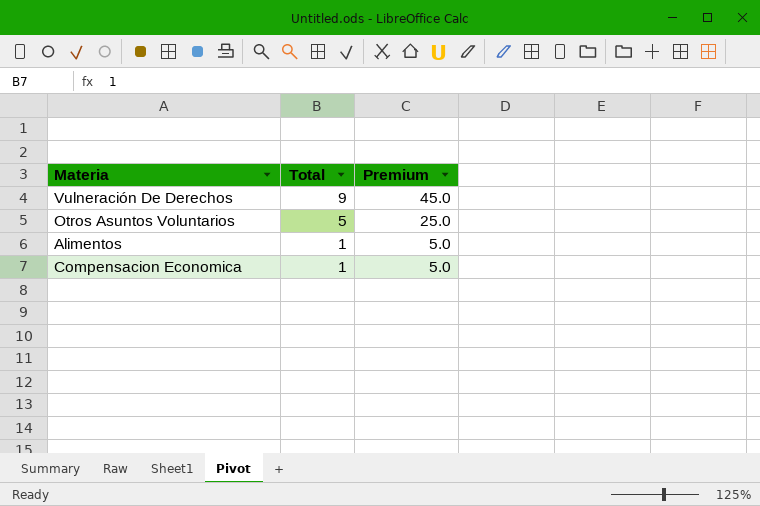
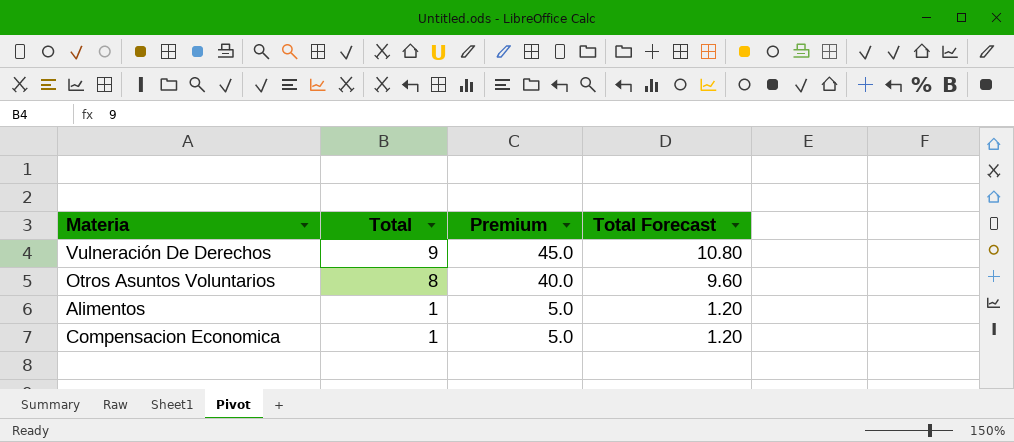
column Total Forecast | formula: none -> [Total] * 1.2
Otros Asuntos Voluntarios | Total: 5 -> 8
Otros Asuntos Voluntarios | Premium: 25.0 -> 40.0

